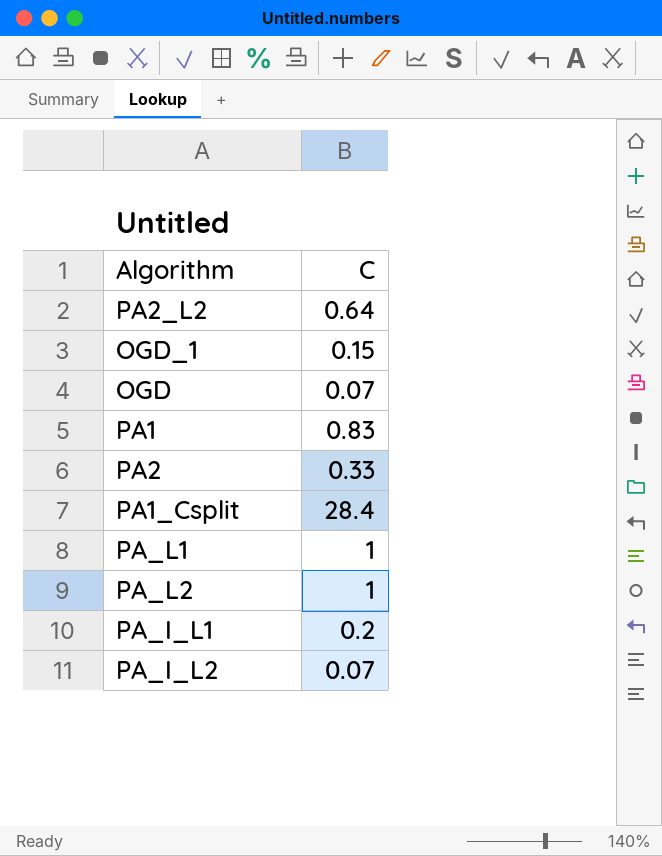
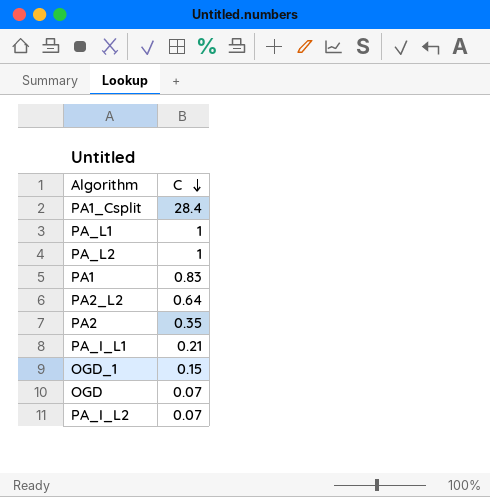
row order: none -> C descending
PA2 | C: 0.33 -> 0.35
PA_I_L1 | C: 0.2 -> 0.21

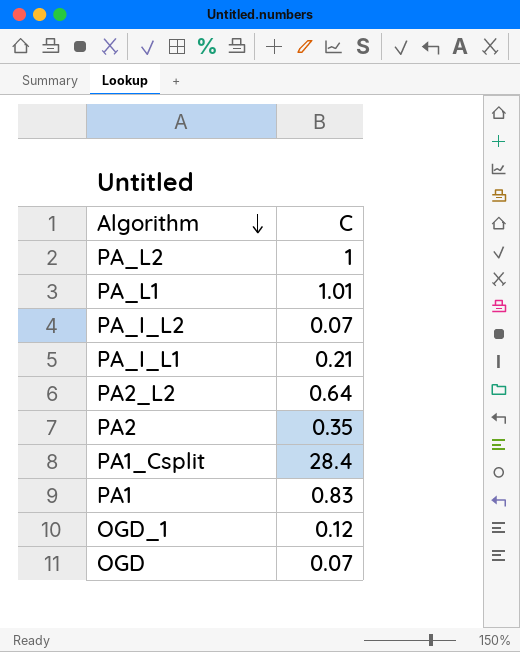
row order: C descending -> Algorithm descending
PA_L1 | C: 1 -> 1.01
OGD_1 | C: 0.15 -> 0.12

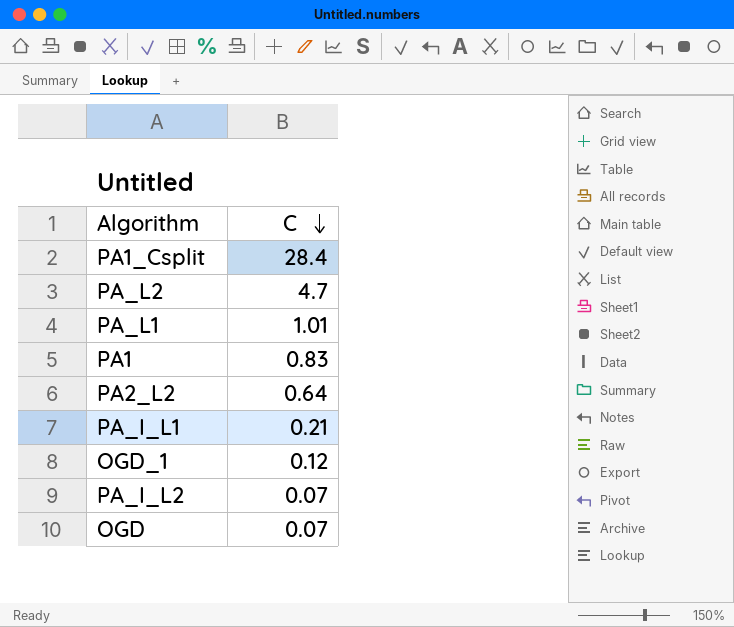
row order: Algorithm descending -> C descending
row PA2: 0.35 -> none
PA_L2 | C: 1 -> 4.7

